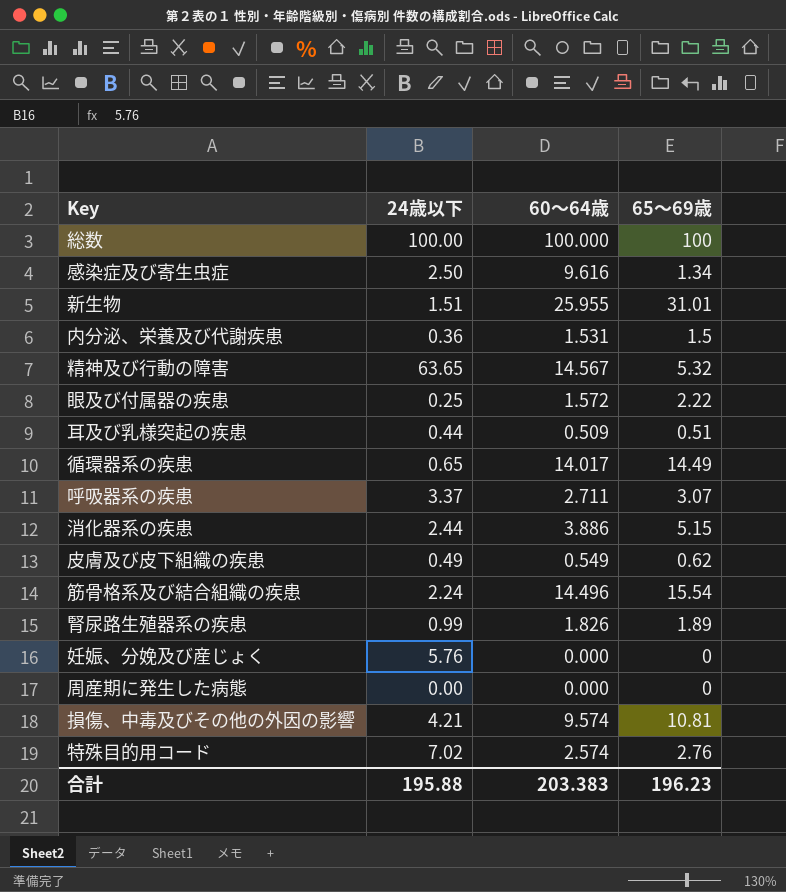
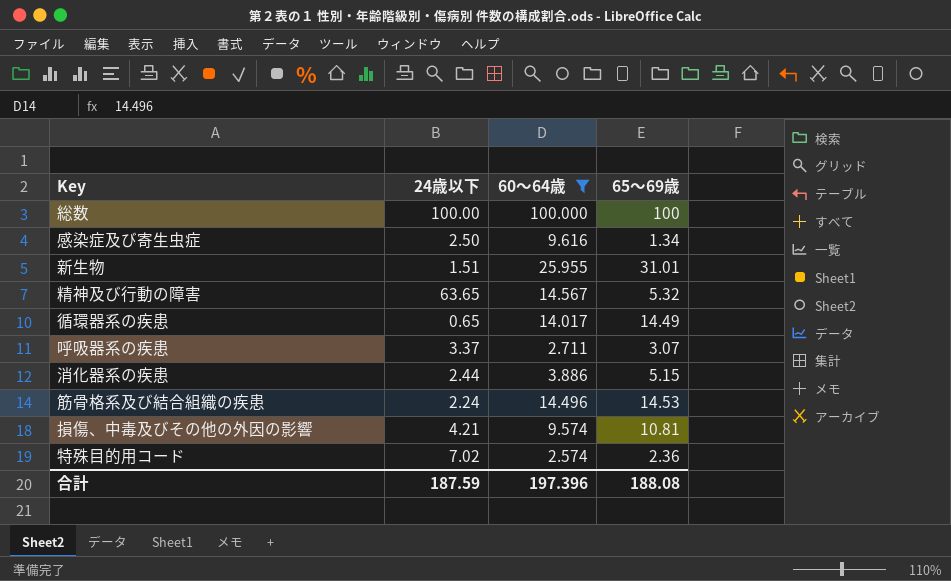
filter: none -> 60～64歳 >= 2.574
筋骨格系及び結合組織の疾患 | 65～69歳: 15.54 -> 14.53
特殊目的用コード | 65～69歳: 2.76 -> 2.36
合計 | 24歳以下: 195.88 -> 187.59
合計 | 60～64歳: 203.383 -> 197.396
合計 | 65～69歳: 196.23 -> 188.08

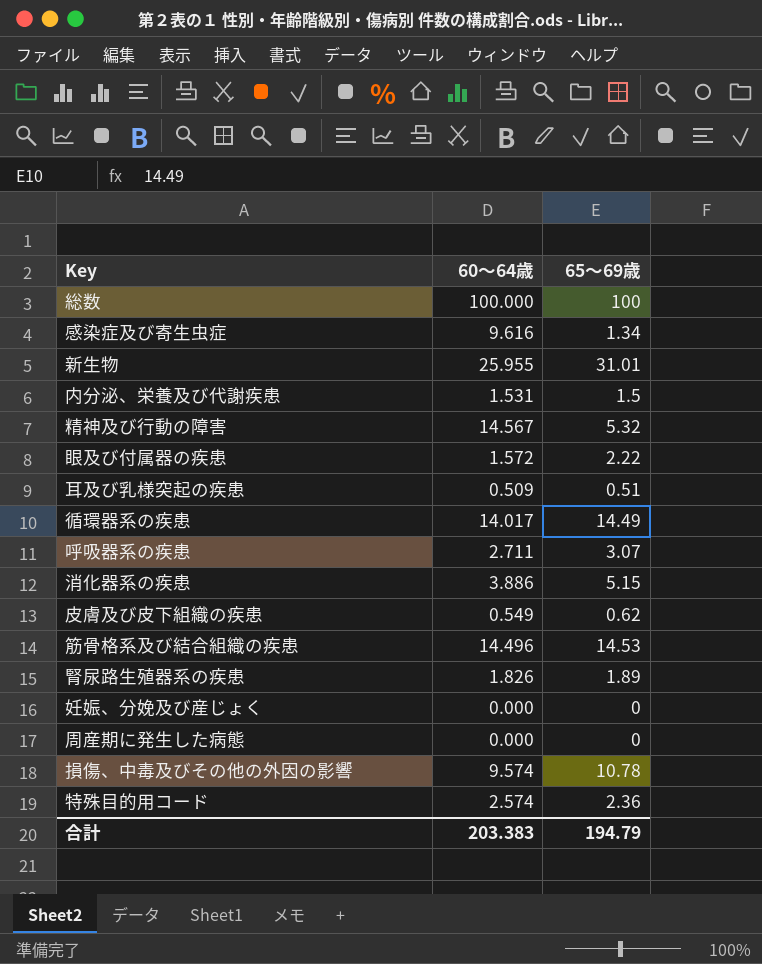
filter: 60～64歳 >= 2.574 -> none
column 24歳以下 | position: 2 -> none
損傷、中毒及びその他の外因の影響 | 65～69歳: 10.81 -> 10.78
合計 | 60～64歳: 197.396 -> 203.383
合計 | 65～69歳: 188.08 -> 194.79

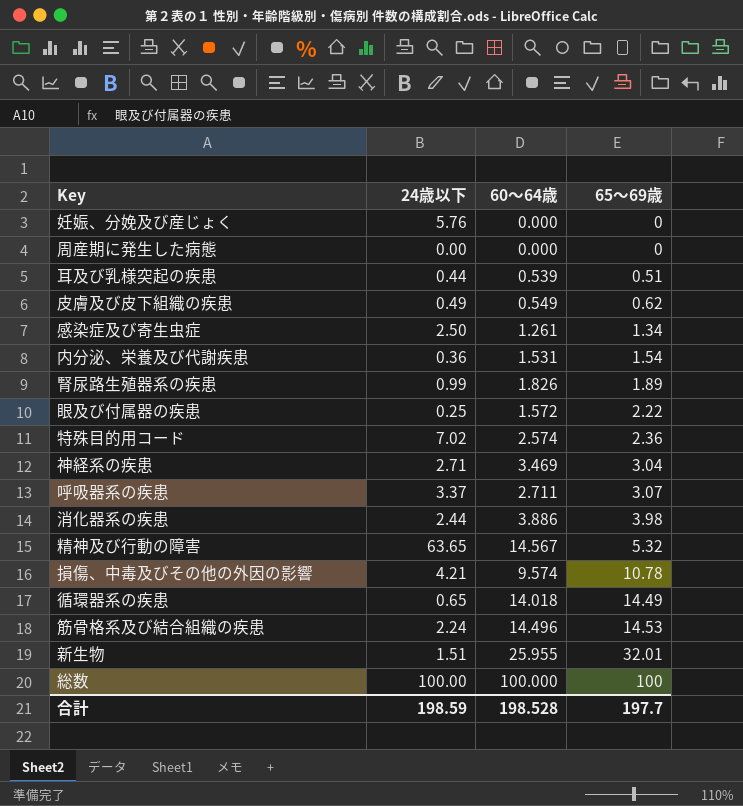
row order: none -> 65～69歳 ascending
column 24歳以下 | position: none -> 2
耳及び乳様突起の疾患 | 60～64歳: 0.509 -> 0.539
感染症及び寄生虫症 | 60～64歳: 9.616 -> 1.261
内分泌、栄養及び代謝疾患 | 65～69歳: 1.5 -> 1.54
row 神経系の疾患: none -> 2.71 | 3.469 | 3.04
消化器系の疾患 | 65～69歳: 5.15 -> 3.98
循環器系の疾患 | 60～64歳: 14.017 -> 14.018
新生物 | 65～69歳: 31.01 -> 32.01
合計 | 60～64歳: 203.383 -> 198.528
合計 | 65～69歳: 194.79 -> 197.7

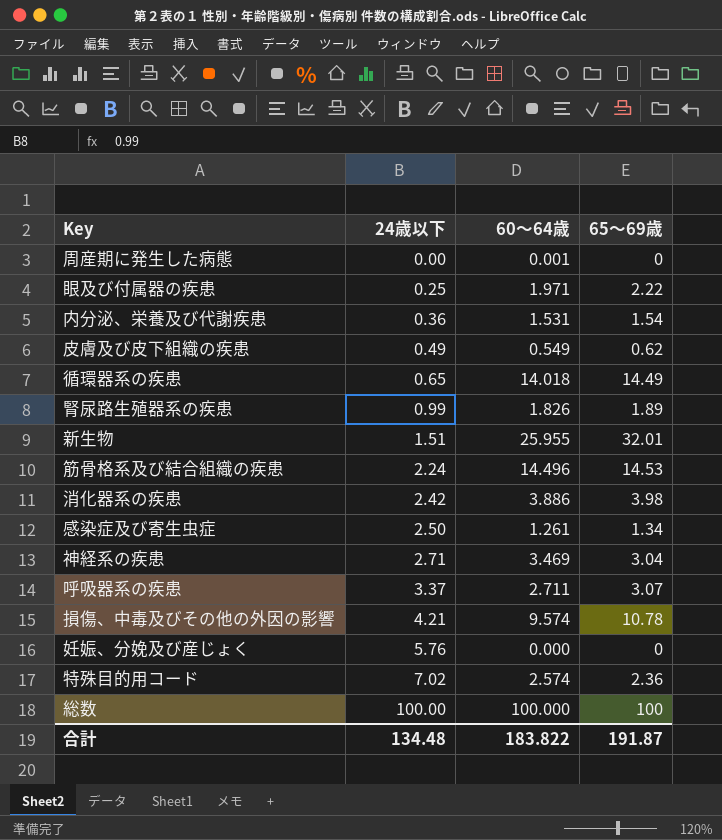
row order: 65～69歳 ascending -> 24歳以下 ascending
row 耳及び乳様突起の疾患: 0.44 | 0.539 | 0.51 -> none
row 精神及び行動の障害: 63.65 | 14.567 | 5.32 -> none
周産期に発生した病態 | 60～64歳: 0.000 -> 0.001
眼及び付属器の疾患 | 60～64歳: 1.572 -> 1.971
消化器系の疾患 | 24歳以下: 2.44 -> 2.42
合計 | 24歳以下: 198.59 -> 134.48
合計 | 60～64歳: 198.528 -> 183.822
合計 | 65～69歳: 197.7 -> 191.87

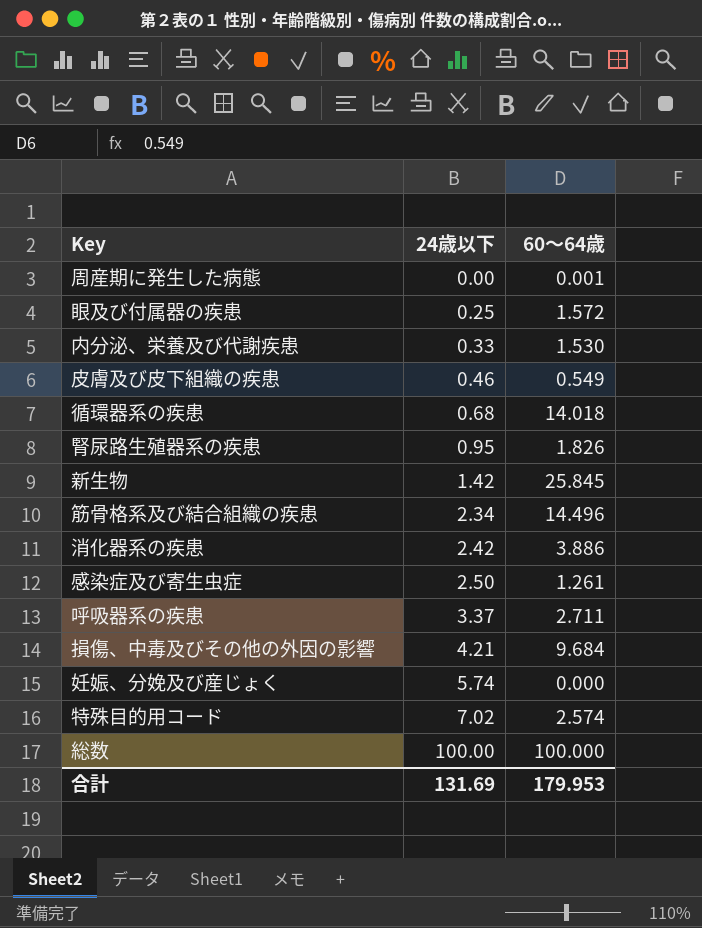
column 65～69歳 | position: 4 -> none
row 神経系の疾患: 2.71 | 3.469 | 3.04 -> none
眼及び付属器の疾患 | 60～64歳: 1.971 -> 1.572
内分泌、栄養及び代謝疾患 | 24歳以下: 0.36 -> 0.33
内分泌、栄養及び代謝疾患 | 60～64歳: 1.531 -> 1.530
皮膚及び皮下組織の疾患 | 24歳以下: 0.49 -> 0.46
循環器系の疾患 | 24歳以下: 0.65 -> 0.68
腎尿路生殖器系の疾患 | 24歳以下: 0.99 -> 0.95
新生物 | 24歳以下: 1.51 -> 1.42
新生物 | 60～64歳: 25.955 -> 25.845
筋骨格系及び結合組織の疾患 | 24歳以下: 2.24 -> 2.34
損傷、中毒及びその他の外因の影響 | 60～64歳: 9.574 -> 9.684
妊娠、分娩及び産じょく | 24歳以下: 5.76 -> 5.74
合計 | 24歳以下: 134.48 -> 131.69
合計 | 60～64歳: 183.822 -> 179.953

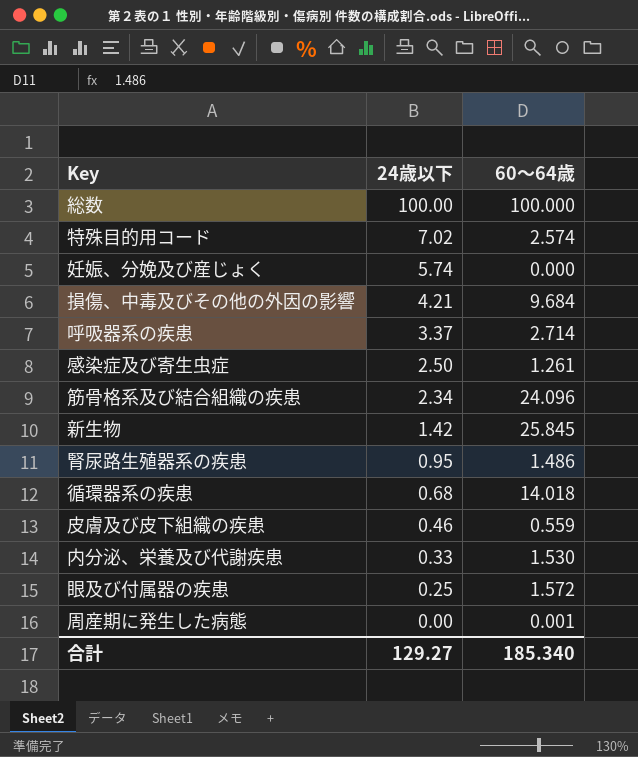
row order: 24歳以下 ascending -> 24歳以下 descending
row 消化器系の疾患: 2.42 | 3.886 -> none
呼吸器系の疾患 | 60～64歳: 2.711 -> 2.714
筋骨格系及び結合組織の疾患 | 60～64歳: 14.496 -> 24.096
腎尿路生殖器系の疾患 | 60～64歳: 1.826 -> 1.486
皮膚及び皮下組織の疾患 | 60～64歳: 0.549 -> 0.559
合計 | 24歳以下: 131.69 -> 129.27
合計 | 60～64歳: 179.953 -> 185.340

